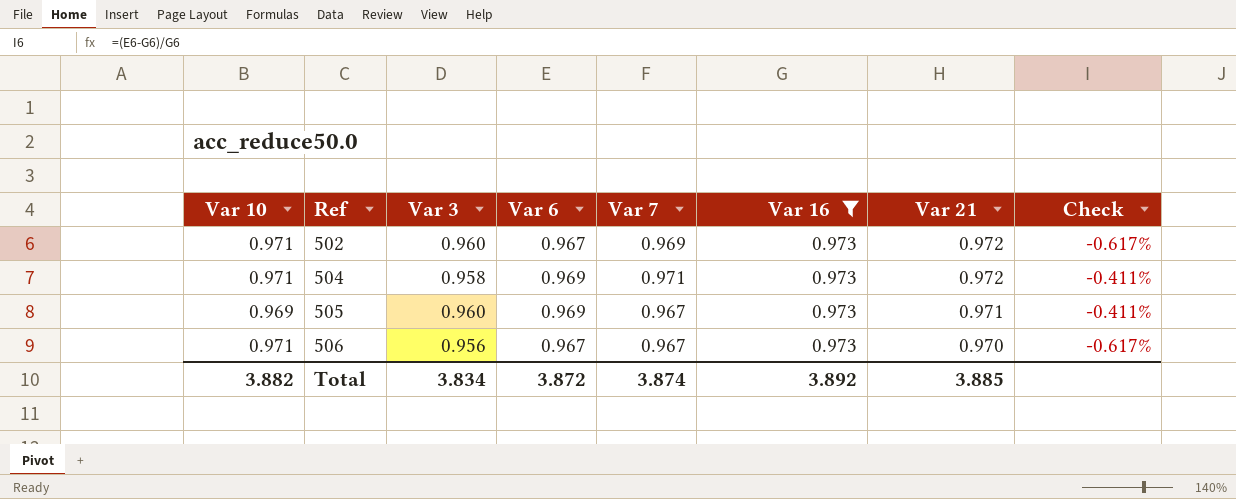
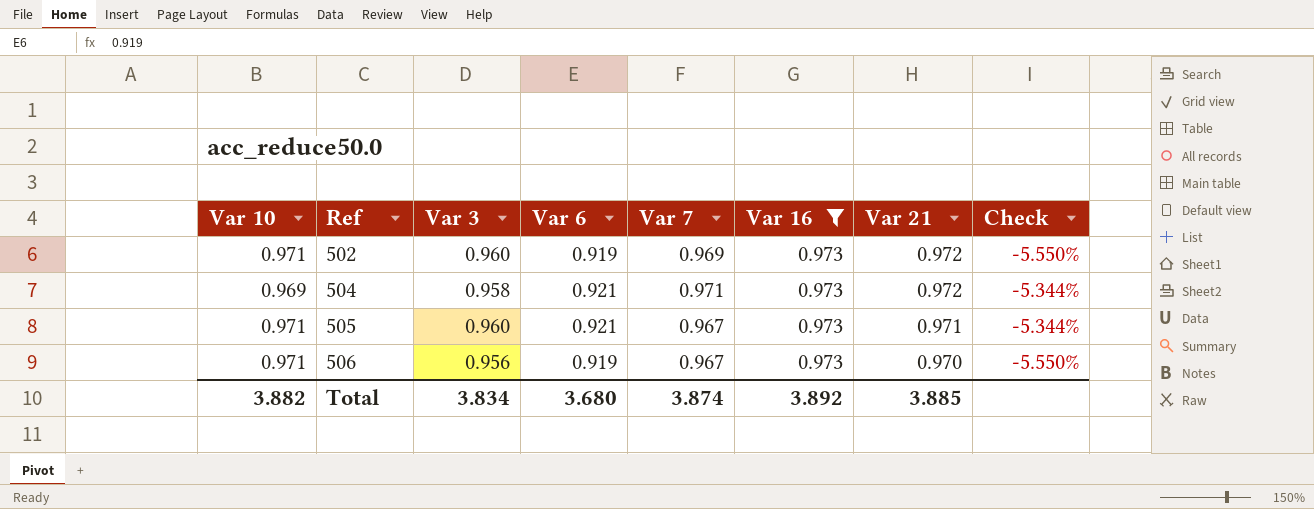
502 | Var 6: 0.967 -> 0.919
502 | Check: -0.617% -> -5.550%
504 | Var 10: 0.971 -> 0.969
504 | Var 6: 0.969 -> 0.921
504 | Check: -0.411% -> -5.344%
505 | Var 10: 0.969 -> 0.971
505 | Var 6: 0.969 -> 0.921
505 | Check: -0.411% -> -5.344%
506 | Var 6: 0.967 -> 0.919
506 | Check: -0.617% -> -5.550%
Total | Var 6: 3.872 -> 3.680

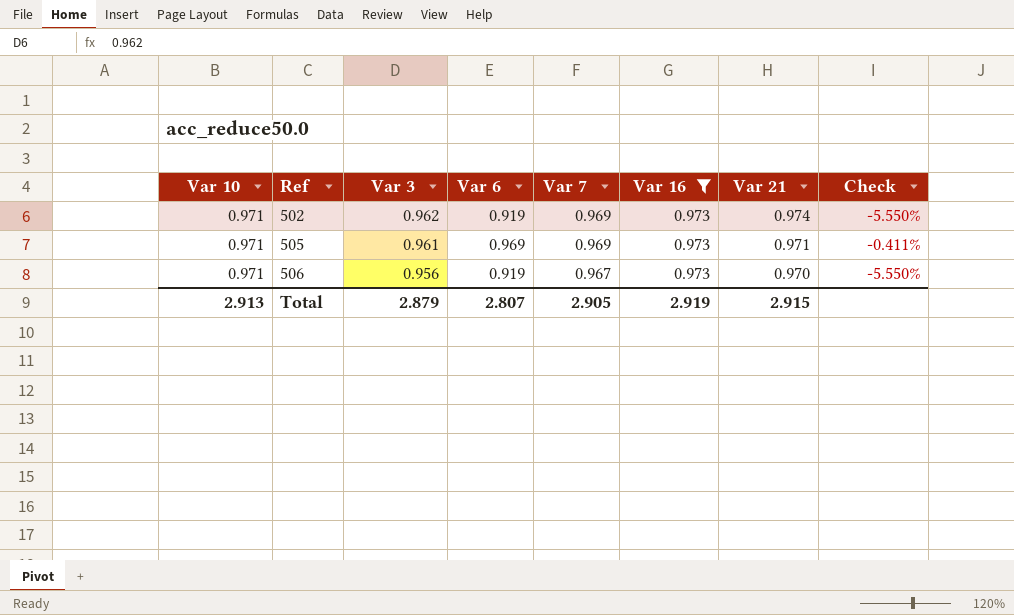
row 504: 0.969 | 0.958 | 0.921 | 0.971 | 0.973 | 0.972 | -5.344% -> none
502 | Var 3: 0.960 -> 0.962
502 | Var 21: 0.972 -> 0.974
505 | Var 3: 0.960 -> 0.961
505 | Var 6: 0.921 -> 0.969
505 | Var 7: 0.967 -> 0.969
505 | Check: -5.344% -> -0.411%
Total | Var 10: 3.882 -> 2.913
Total | Var 3: 3.834 -> 2.879
Total | Var 6: 3.680 -> 2.807
Total | Var 7: 3.874 -> 2.905
Total | Var 16: 3.892 -> 2.919
Total | Var 21: 3.885 -> 2.915

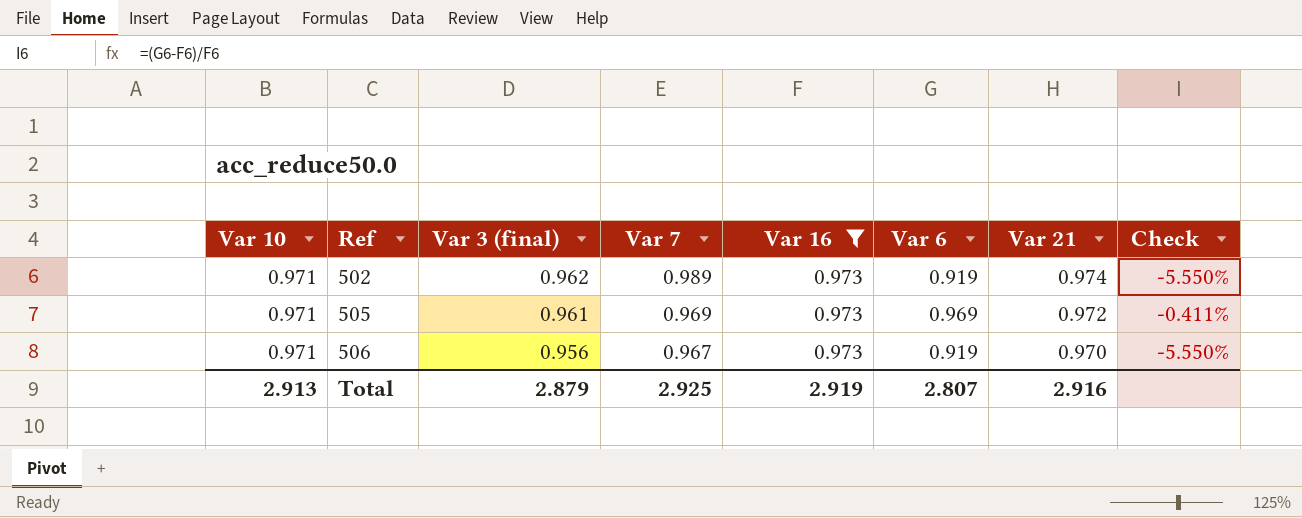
column name: Var 3 -> Var 3 (final)
column Var 6 | position: 4 -> 6
502 | Var 7: 0.969 -> 0.989
505 | Var 21: 0.971 -> 0.972
Total | Var 7: 2.905 -> 2.925
Total | Var 21: 2.915 -> 2.916

